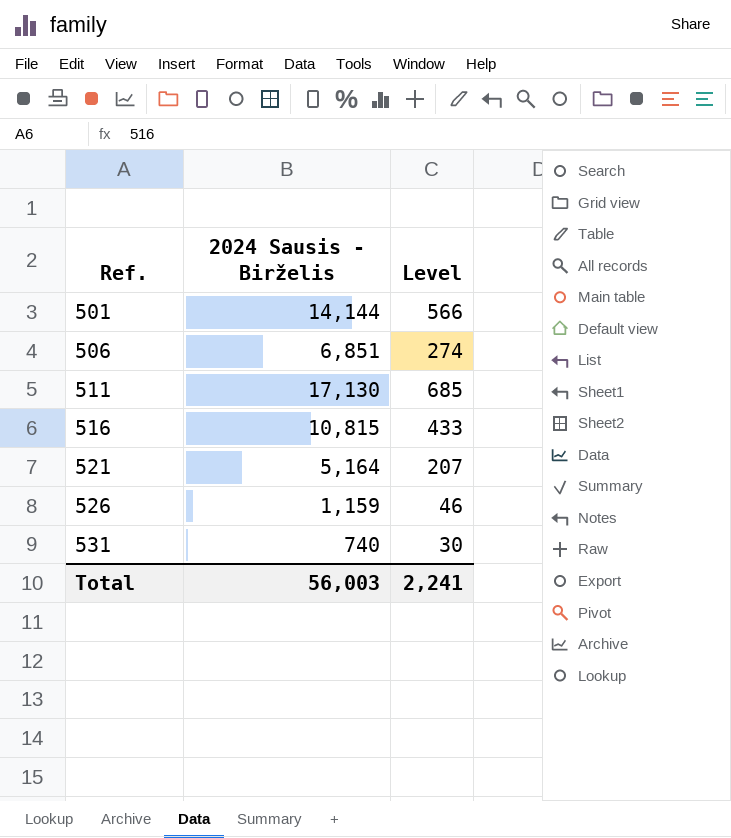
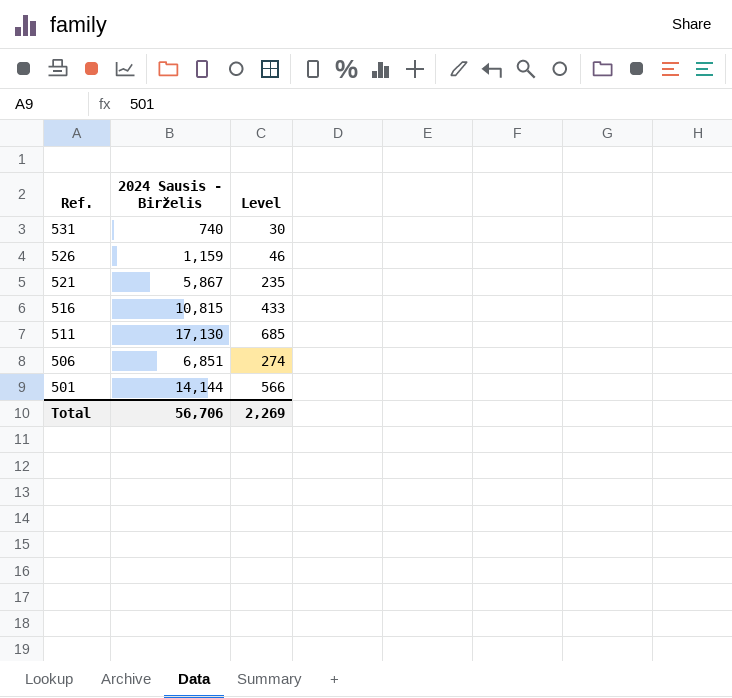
row order: Ref. ascending -> Ref. descending
521 | 2024 Sausis - Birželis: 5,164 -> 5,867
521 | Level: 207 -> 235
Total | 2024 Sausis - Birželis: 56,003 -> 56,706
Total | Level: 2,241 -> 2,269

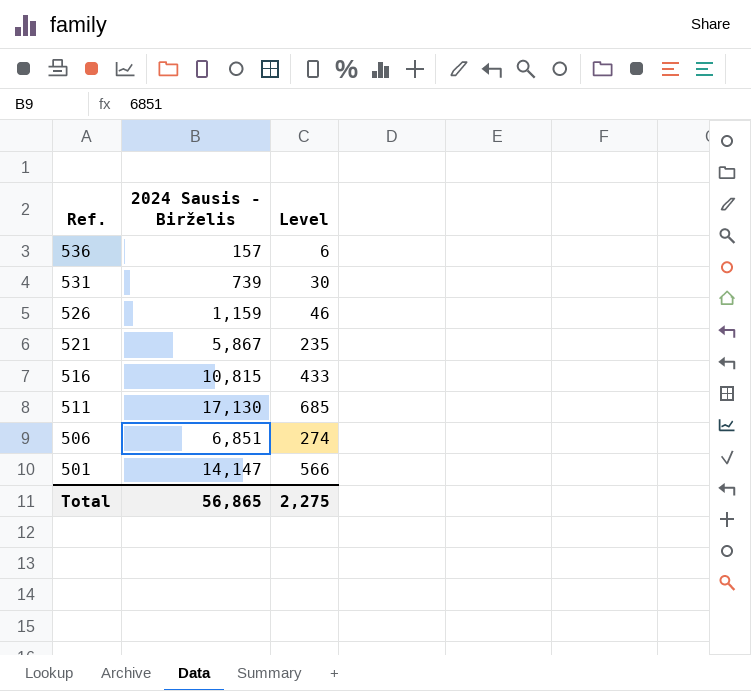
row 536: none -> 157 | 6
531 | 2024 Sausis - Birželis: 740 -> 739
501 | 2024 Sausis - Birželis: 14,144 -> 14,147
Total | 2024 Sausis - Birželis: 56,706 -> 56,865
Total | Level: 2,269 -> 2,275

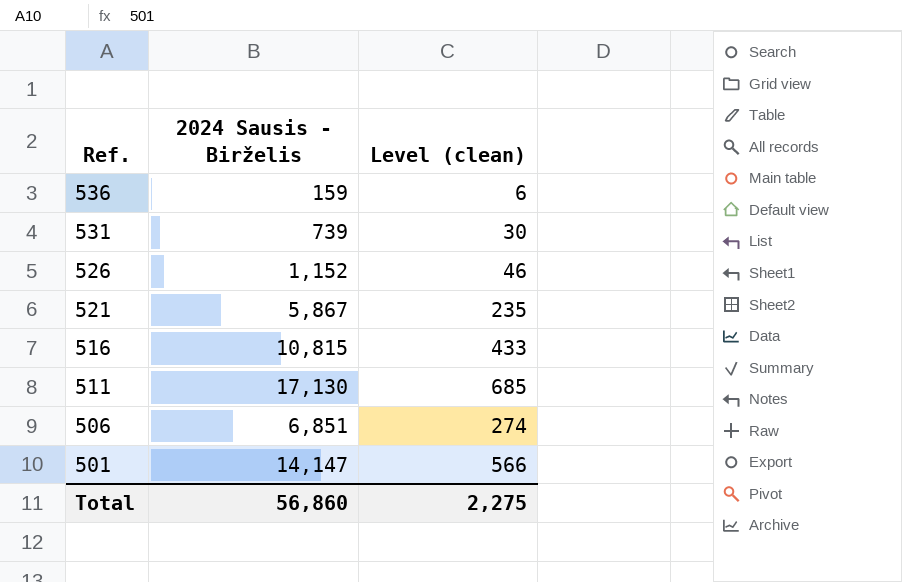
column name: Level -> Level (clean)
536 | 2024 Sausis - Birželis: 157 -> 159
526 | 2024 Sausis - Birželis: 1,159 -> 1,152
Total | 2024 Sausis - Birželis: 56,865 -> 56,860

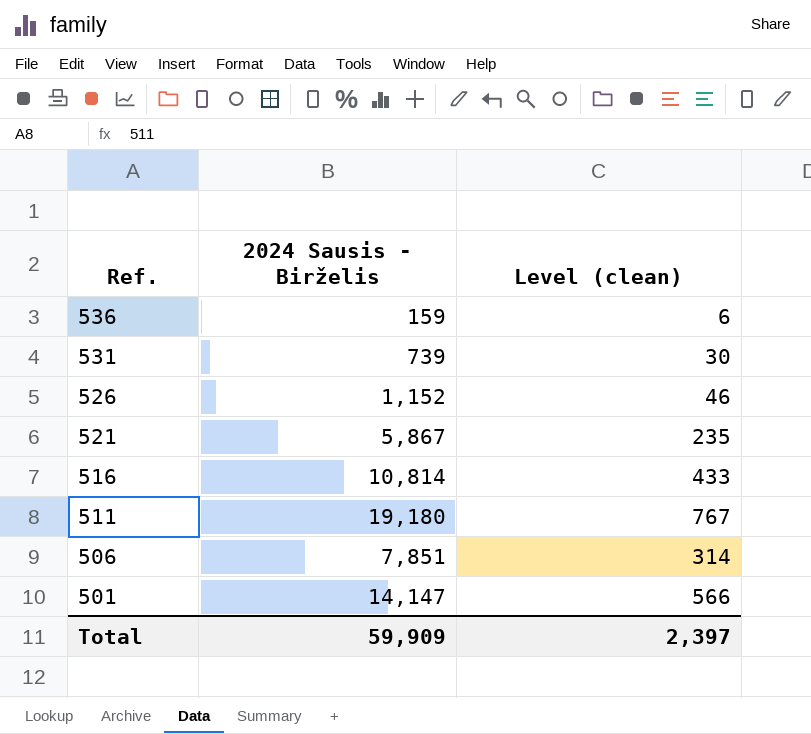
516 | 2024 Sausis - Birželis: 10,815 -> 10,814
511 | 2024 Sausis - Birželis: 17,130 -> 19,180
511 | Level (clean): 685 -> 767
506 | 2024 Sausis - Birželis: 6,851 -> 7,851
506 | Level (clean): 274 -> 314
Total | 2024 Sausis - Birželis: 56,860 -> 59,909
Total | Level (clean): 2,275 -> 2,397

